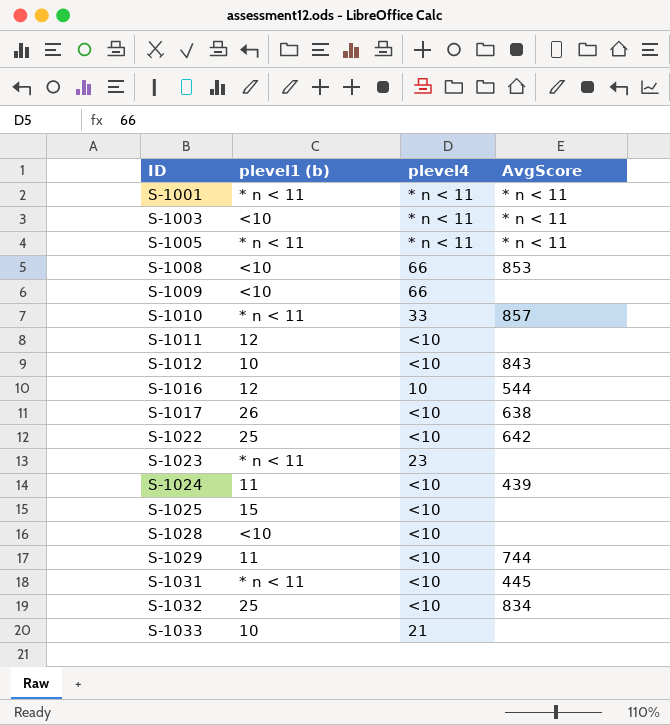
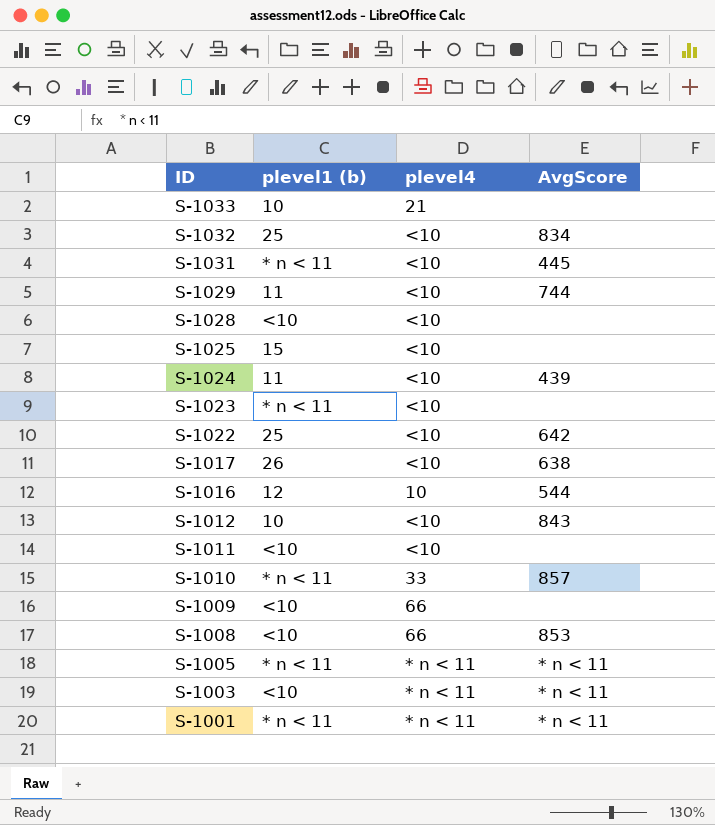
row order: ID ascending -> ID descending
S-1023 | plevel4: 23 -> <10
S-1011 | plevel1 (b): 12 -> <10

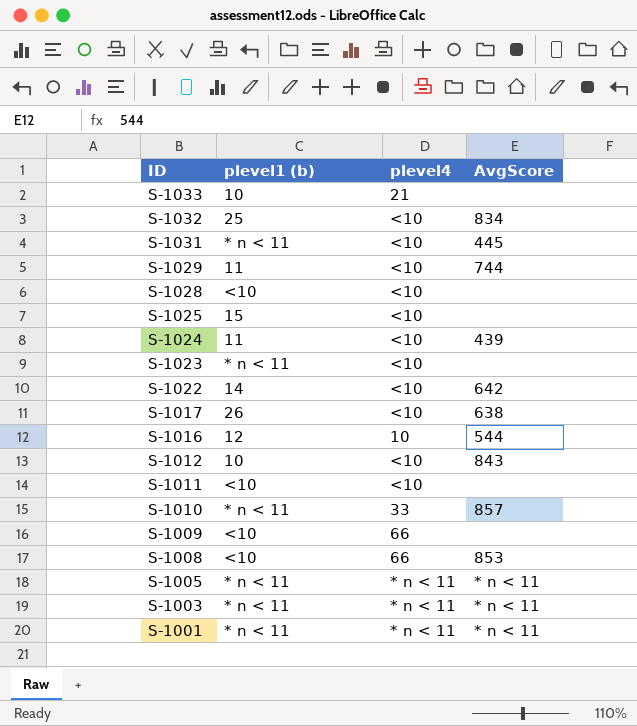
S-1022 | plevel1 (b): 25 -> 14
S-1003 | plevel1 (b): <10 -> * n < 11

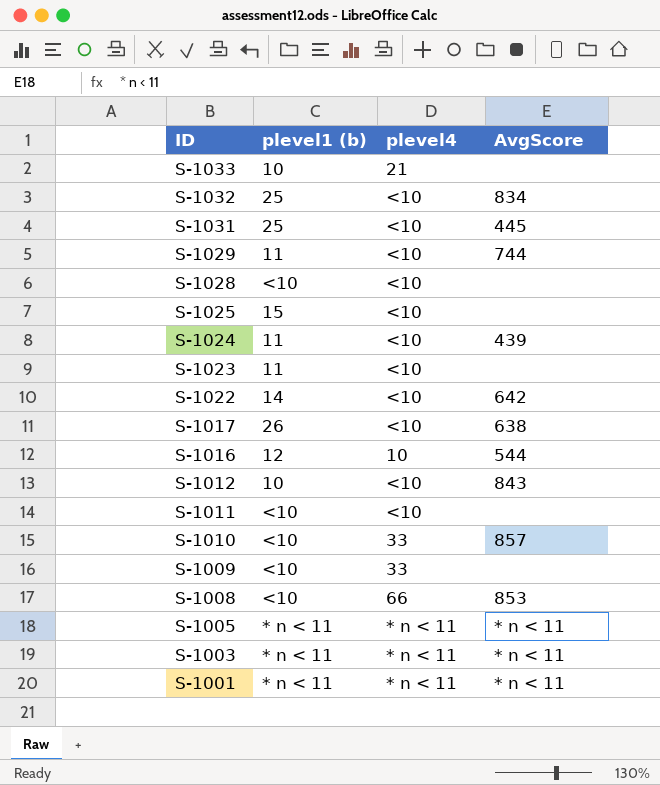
S-1031 | plevel1 (b): * n < 11 -> 25
S-1023 | plevel1 (b): * n < 11 -> 11
S-1010 | plevel1 (b): * n < 11 -> <10
S-1009 | plevel4: 66 -> 33

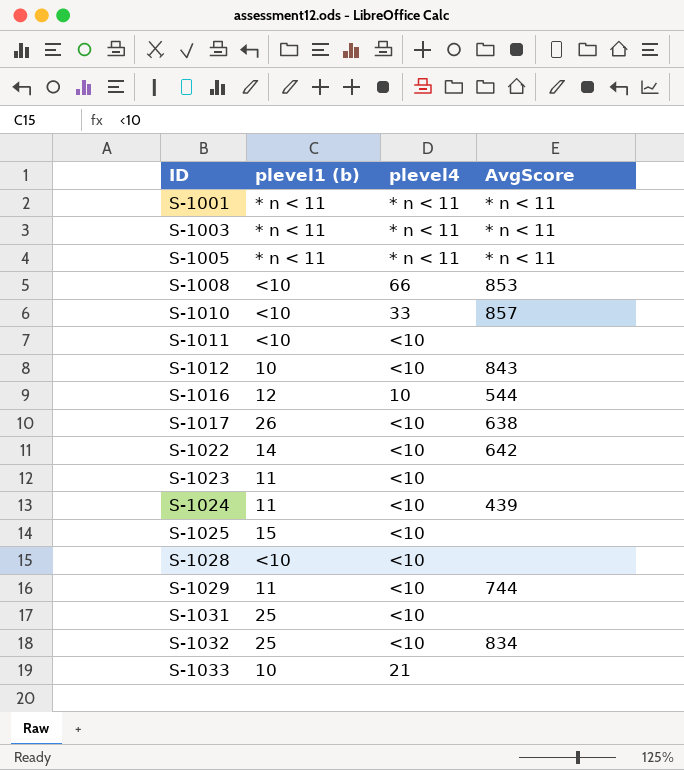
row order: ID descending -> ID ascending
row S-1009: <10 | 33 | none -> none
S-1031 | AvgScore: 445 -> none

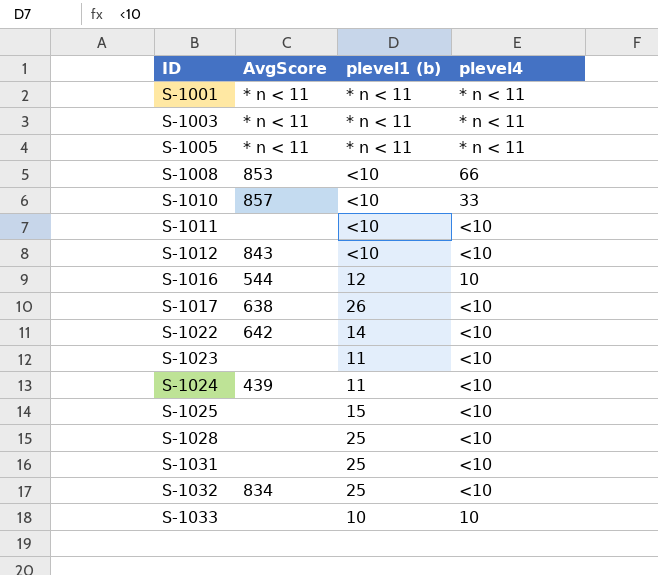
column AvgScore | position: 4 -> 2
row S-1029: 11 | <10 | 744 -> none
S-1012 | plevel1 (b): 10 -> <10
S-1028 | plevel1 (b): <10 -> 25
S-1033 | plevel4: 21 -> 10

